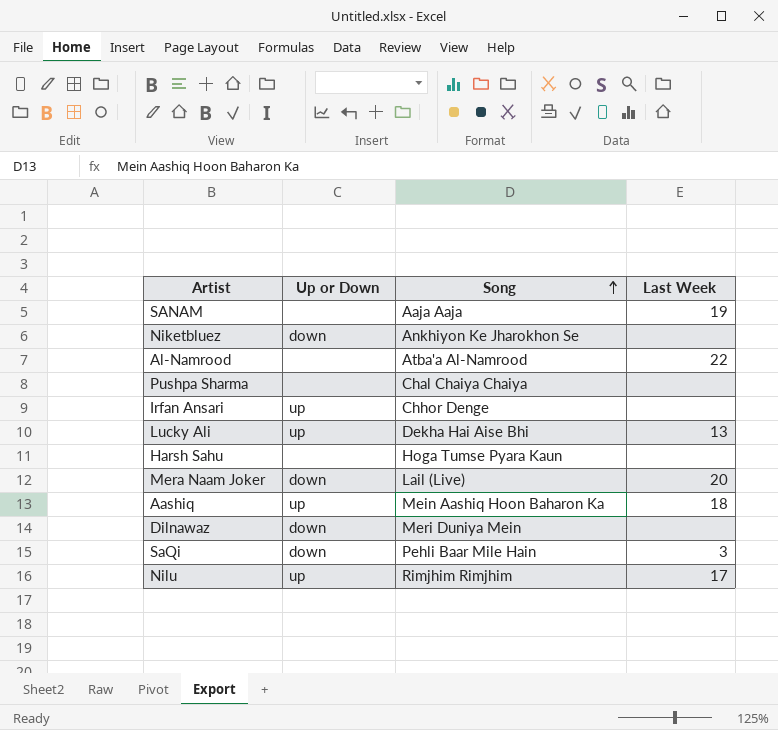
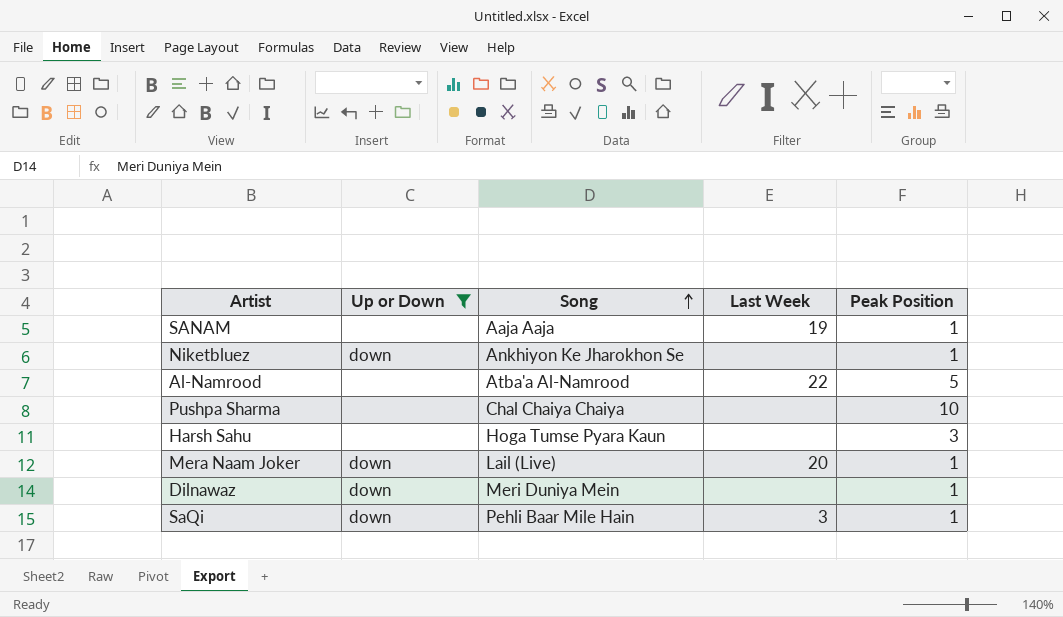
filter: none -> Up or Down != up
column Peak Position | position: none -> 5

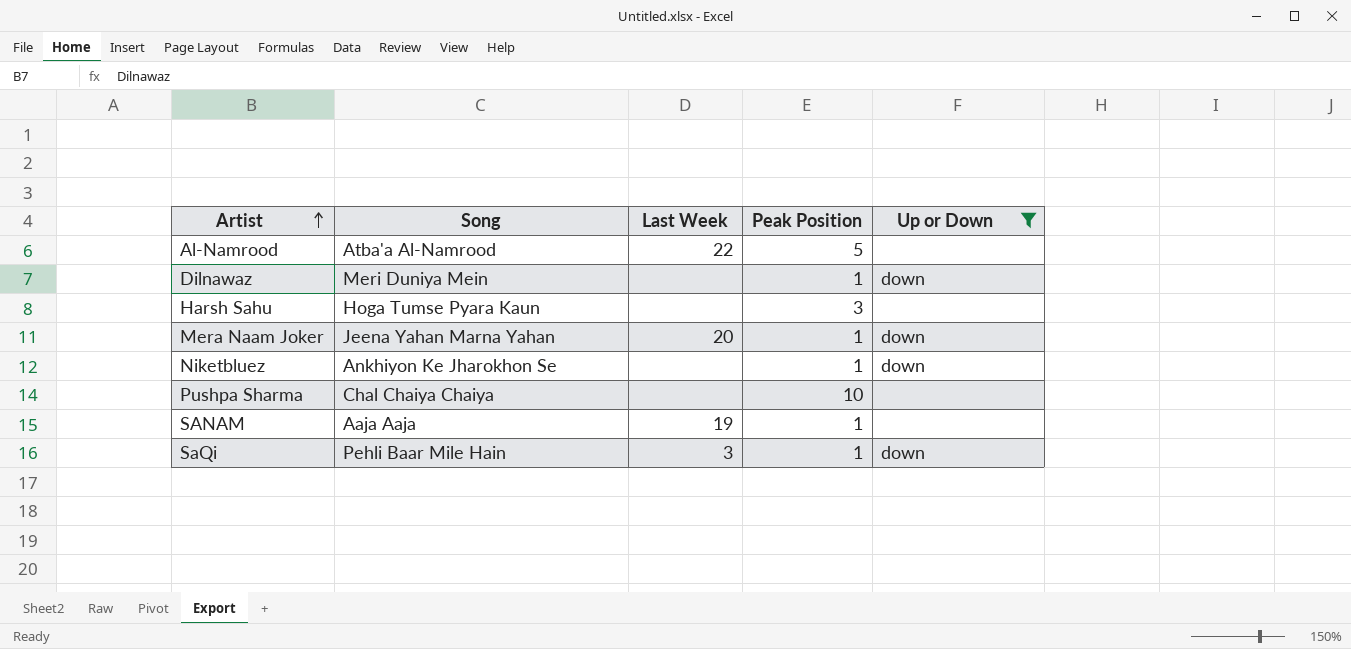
row order: Song ascending -> Artist ascending
column Up or Down | position: 2 -> 5
Mera Naam Joker | Song: Lail (Live) -> Jeena Yahan Marna Yahan

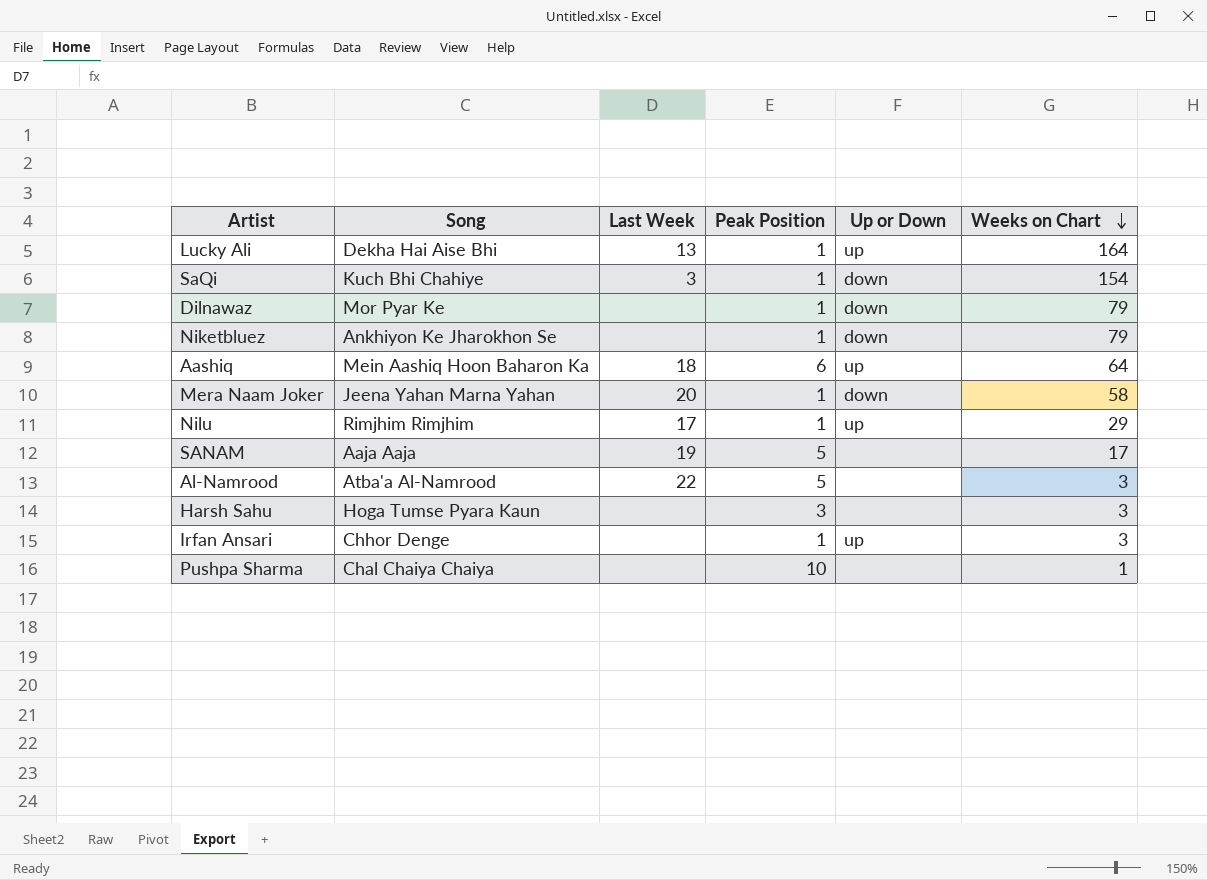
filter: Up or Down != up -> none
row order: Artist ascending -> Weeks on Chart descending
column Weeks on Chart | position: none -> 6
SaQi | Song: Pehli Baar Mile Hain -> Kuch Bhi Chahiye
Dilnawaz | Song: Meri Duniya Mein -> Mor Pyar Ke
SANAM | Peak Position: 1 -> 5

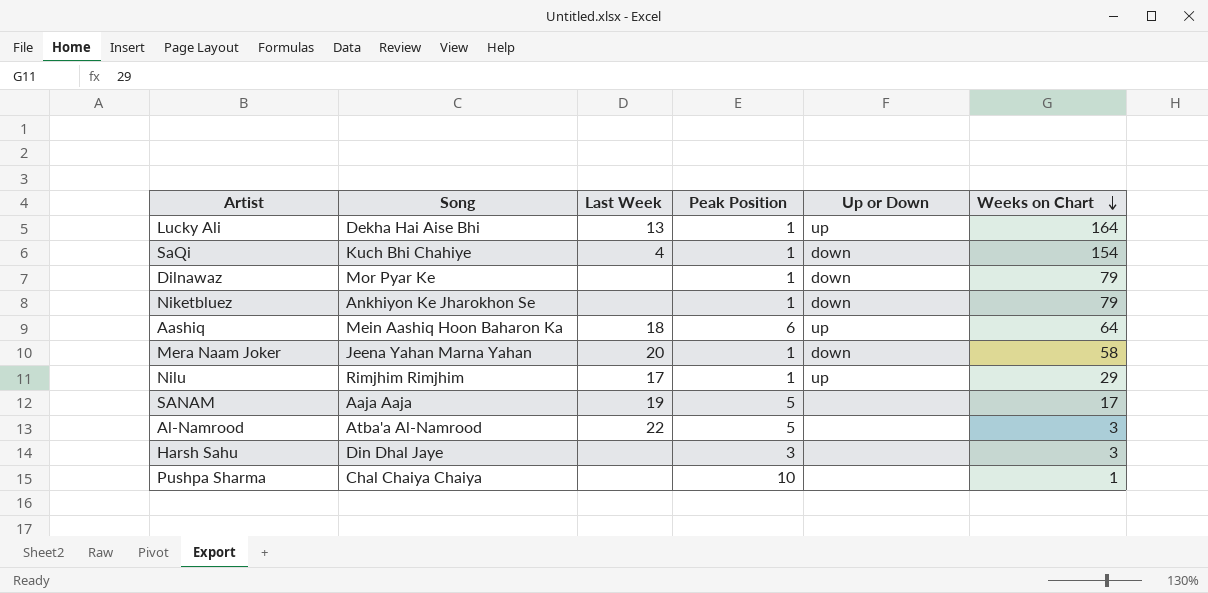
row Irfan Ansari: Chhor Denge | none | 1 | up | 3 -> none
SaQi | Last Week: 3 -> 4
Harsh Sahu | Song: Hoga Tumse Pyara Kaun -> Din Dhal Jaye

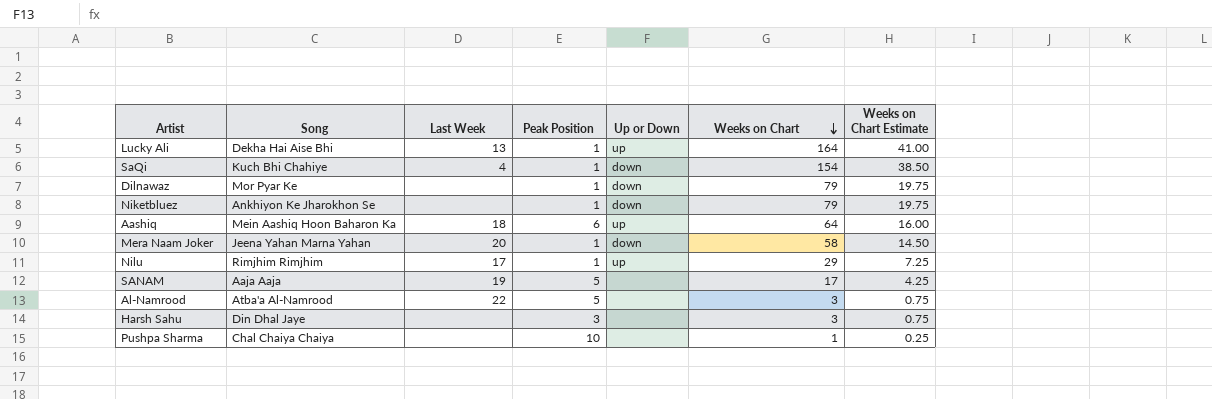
column Weeks on Chart Estimate | formula: none -> [Weeks on Chart] * 0.25

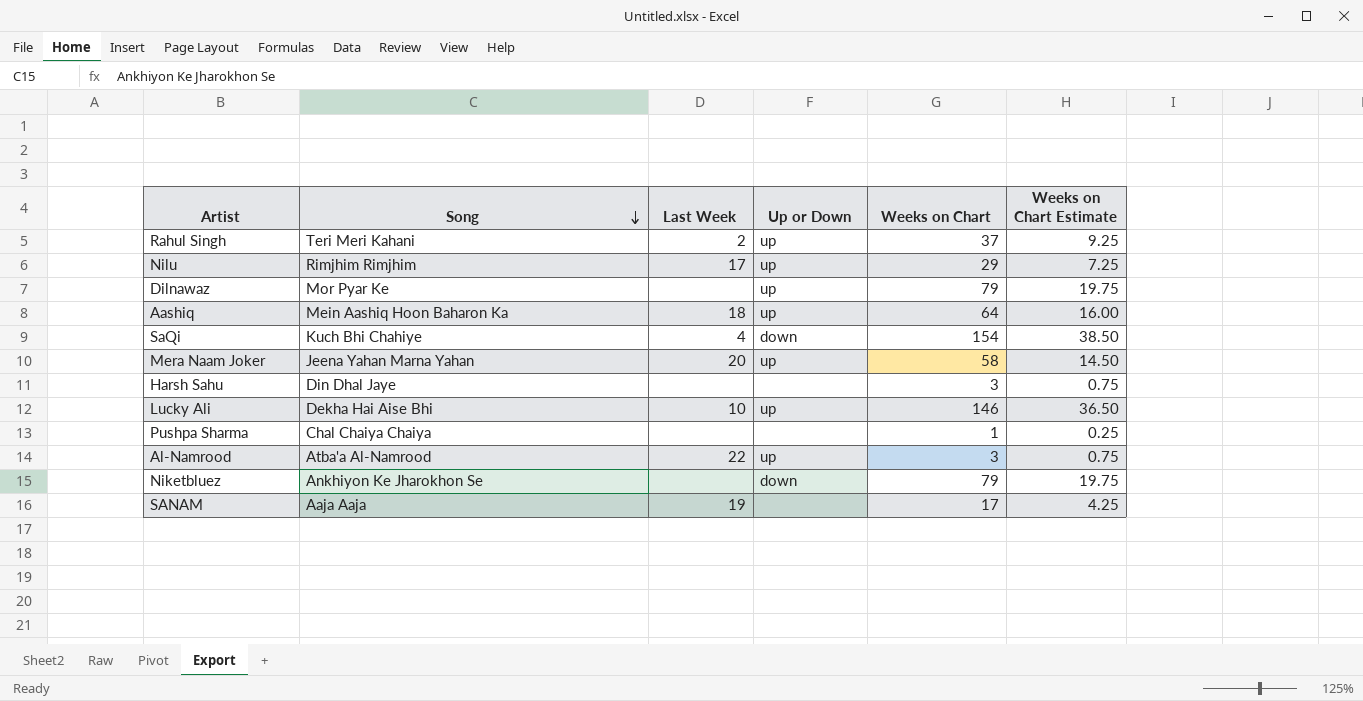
row order: Weeks on Chart descending -> Song descending
column Peak Position | position: 4 -> none
row Rahul Singh: none -> Teri Meri Kahani | 2 | up | 37 | 9.25
Dilnawaz | Up or Down: down -> up
Mera Naam Joker | Up or Down: down -> up
Lucky Ali | Last Week: 13 -> 10
Lucky Ali | Weeks on Chart: 164 -> 146
Lucky Ali | Weeks on Chart Estimate: 41.00 -> 36.50
Al-Namrood | Up or Down: none -> up

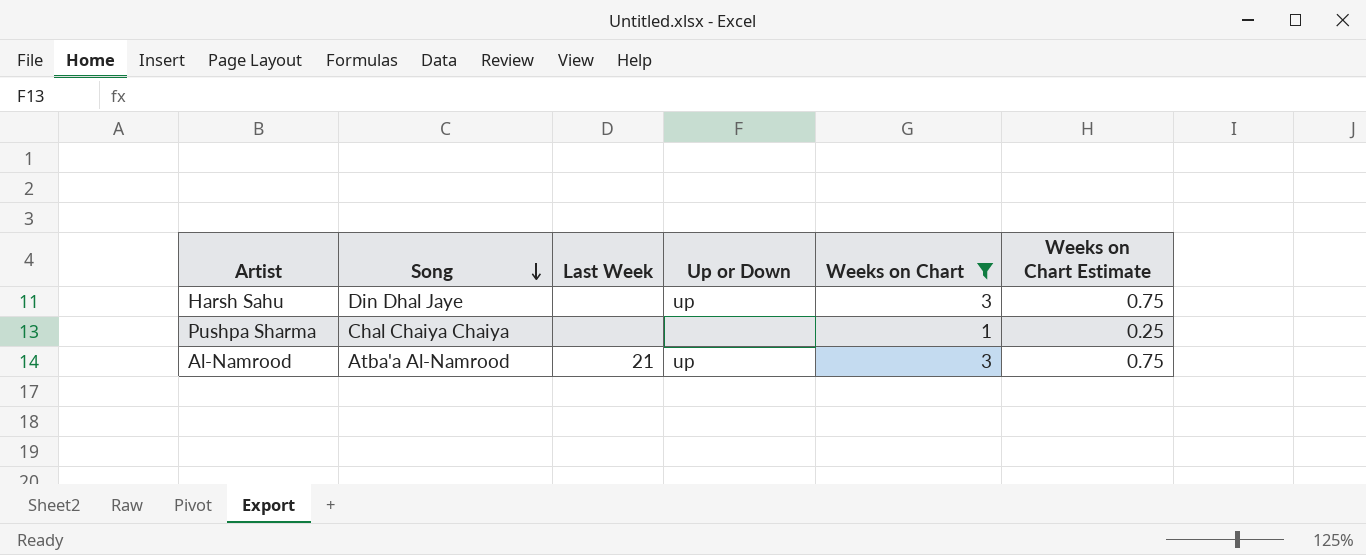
filter: none -> Weeks on Chart <= 3
Harsh Sahu | Up or Down: none -> up
Al-Namrood | Last Week: 22 -> 21

